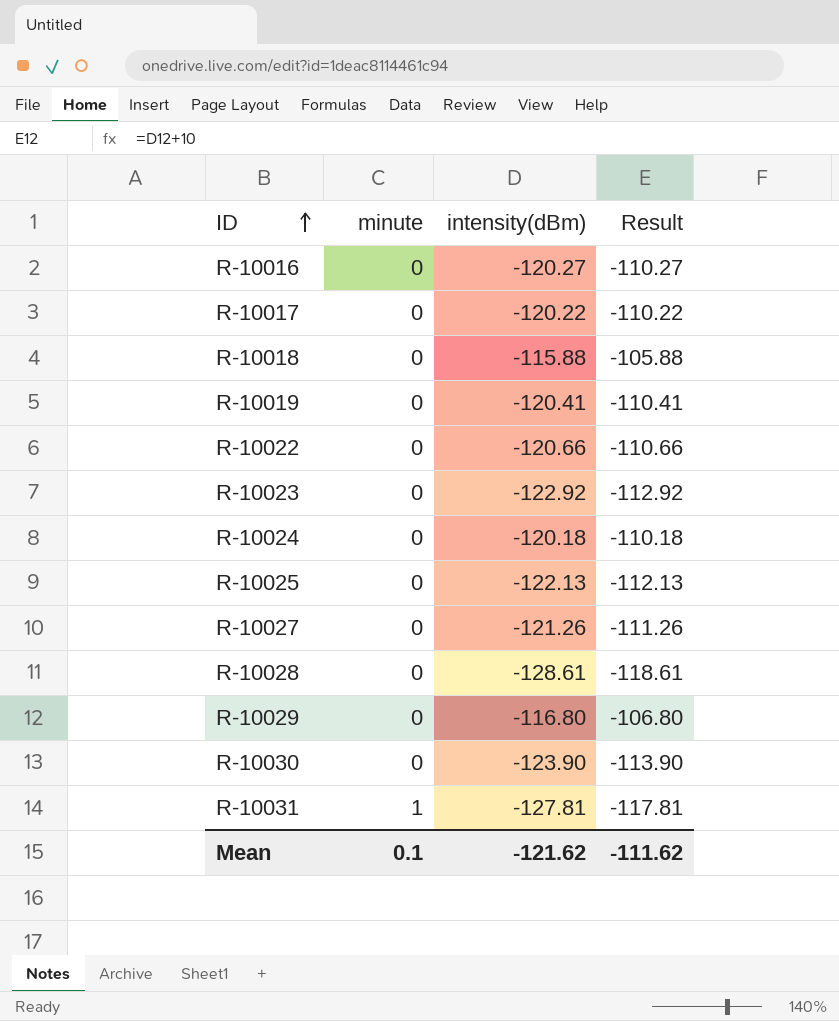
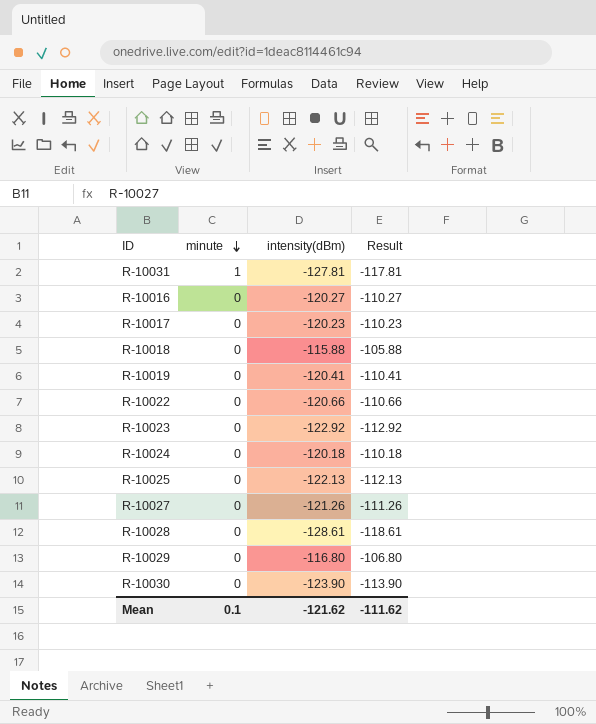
row order: ID ascending -> minute descending
R-10017 | intensity(dBm): -120.22 -> -120.23
R-10017 | Result: -110.22 -> -110.23

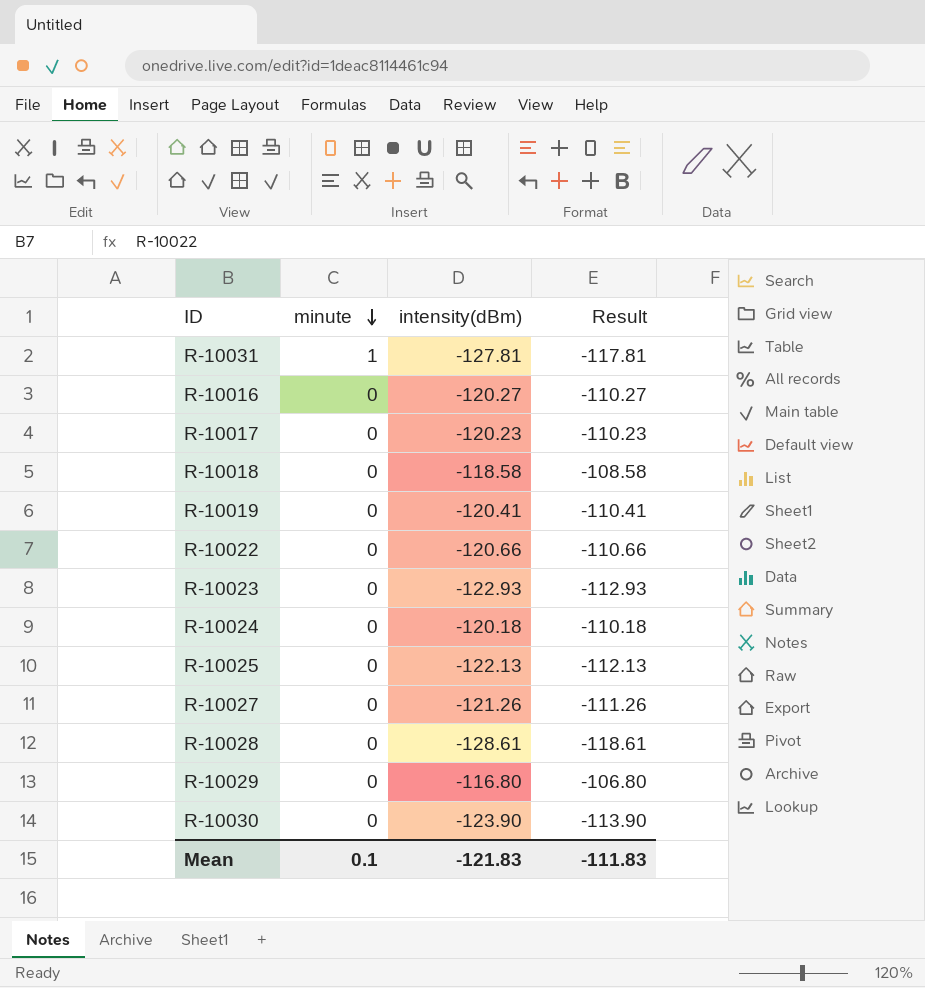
R-10018 | intensity(dBm): -115.88 -> -118.58
R-10018 | Result: -105.88 -> -108.58
R-10023 | intensity(dBm): -122.92 -> -122.93
R-10023 | Result: -112.92 -> -112.93
Mean | intensity(dBm): -121.62 -> -121.83
Mean | Result: -111.62 -> -111.83

